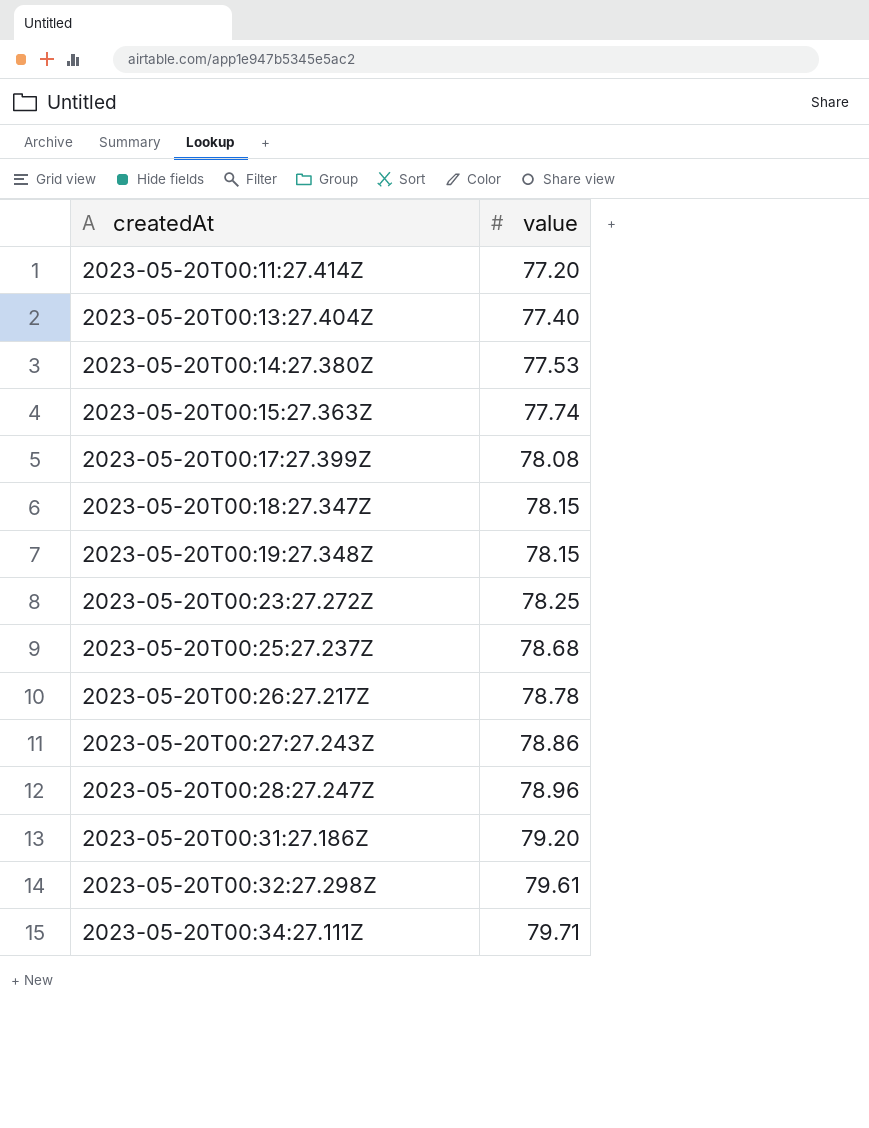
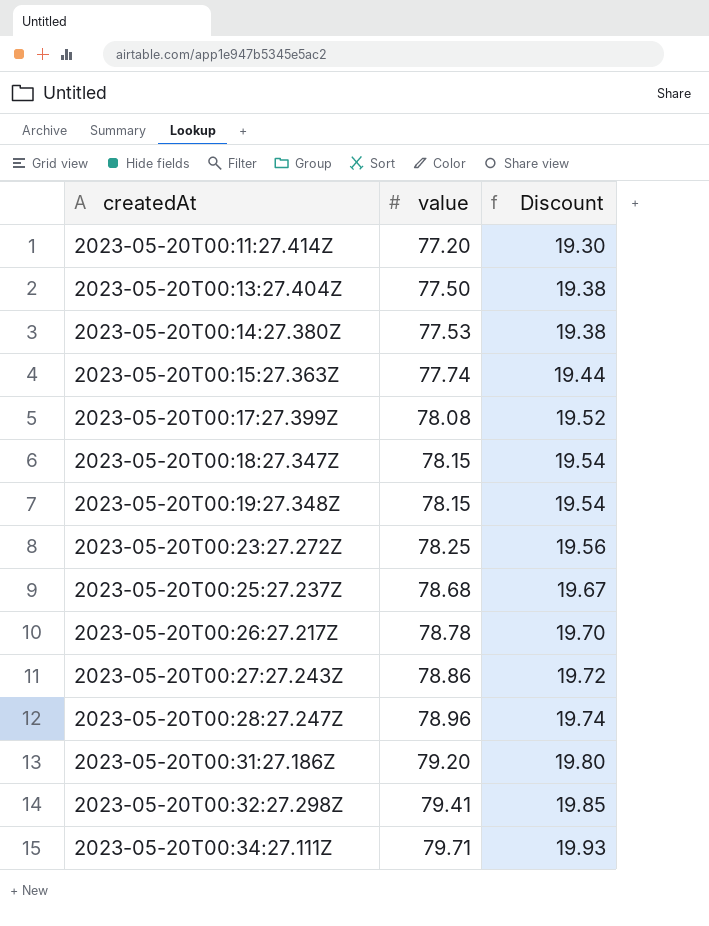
column Discount | formula: none -> [value] * 0.25
2023-05-20T00:13:27.404Z | value: 77.40 -> 77.50
2023-05-20T00:32:27.298Z | value: 79.61 -> 79.41

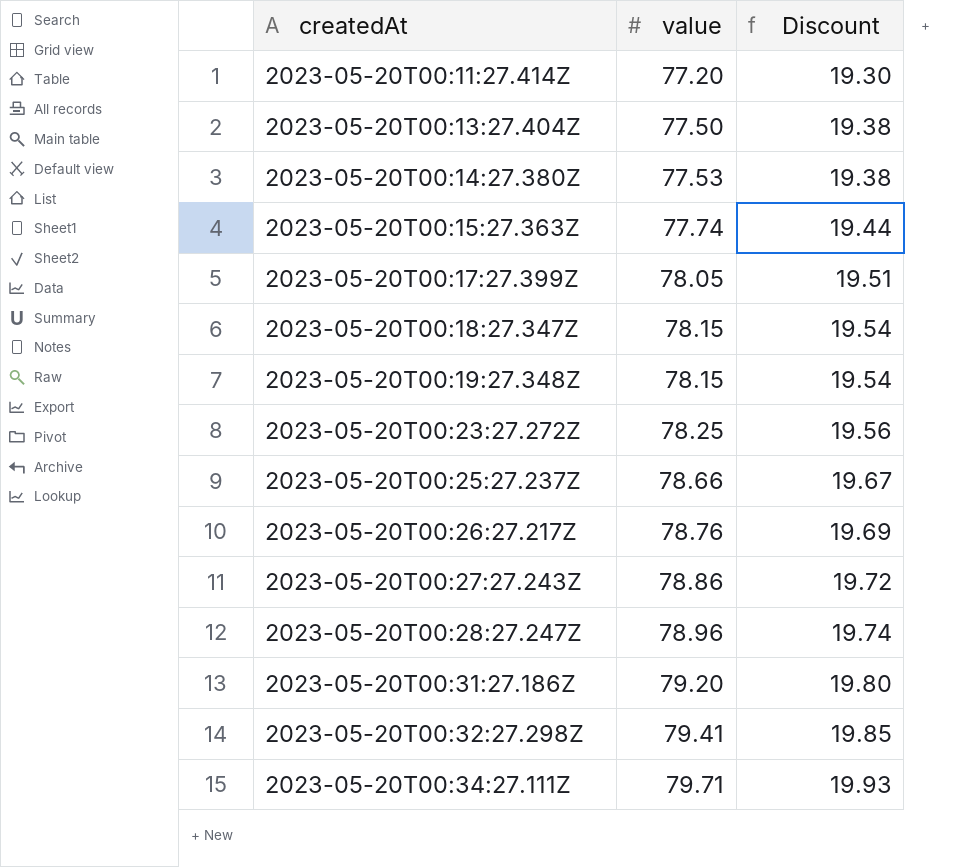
2023-05-20T00:17:27.399Z | value: 78.08 -> 78.05
2023-05-20T00:17:27.399Z | Discount: 19.52 -> 19.51
2023-05-20T00:25:27.237Z | value: 78.68 -> 78.66
2023-05-20T00:26:27.217Z | value: 78.78 -> 78.76
2023-05-20T00:26:27.217Z | Discount: 19.70 -> 19.69

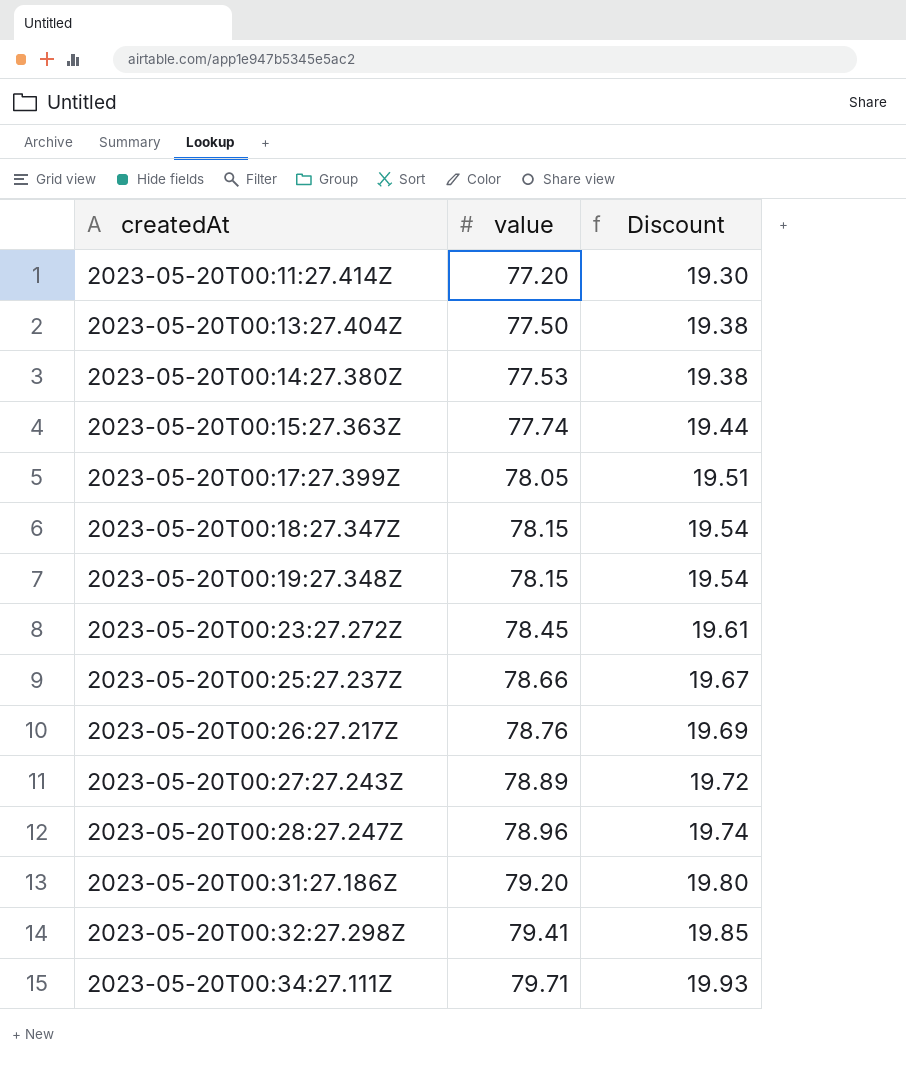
2023-05-20T00:23:27.272Z | value: 78.25 -> 78.45
2023-05-20T00:23:27.272Z | Discount: 19.56 -> 19.61
2023-05-20T00:27:27.243Z | value: 78.86 -> 78.89

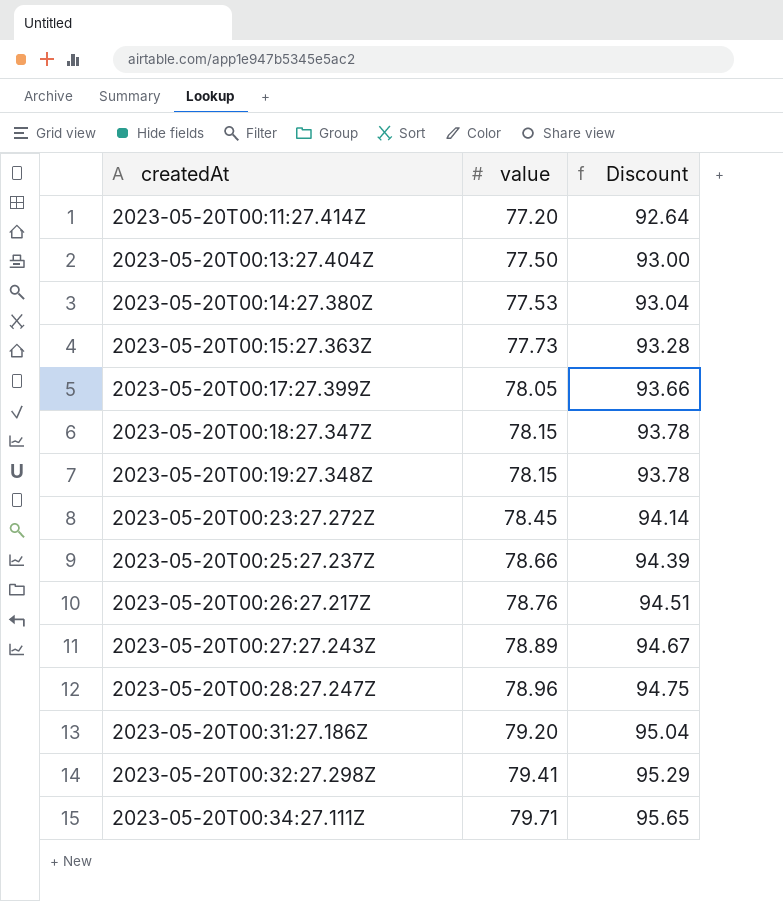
column Discount | formula: [value] * 0.25 -> [value] * 1.2
2023-05-20T00:15:27.363Z | value: 77.74 -> 77.73

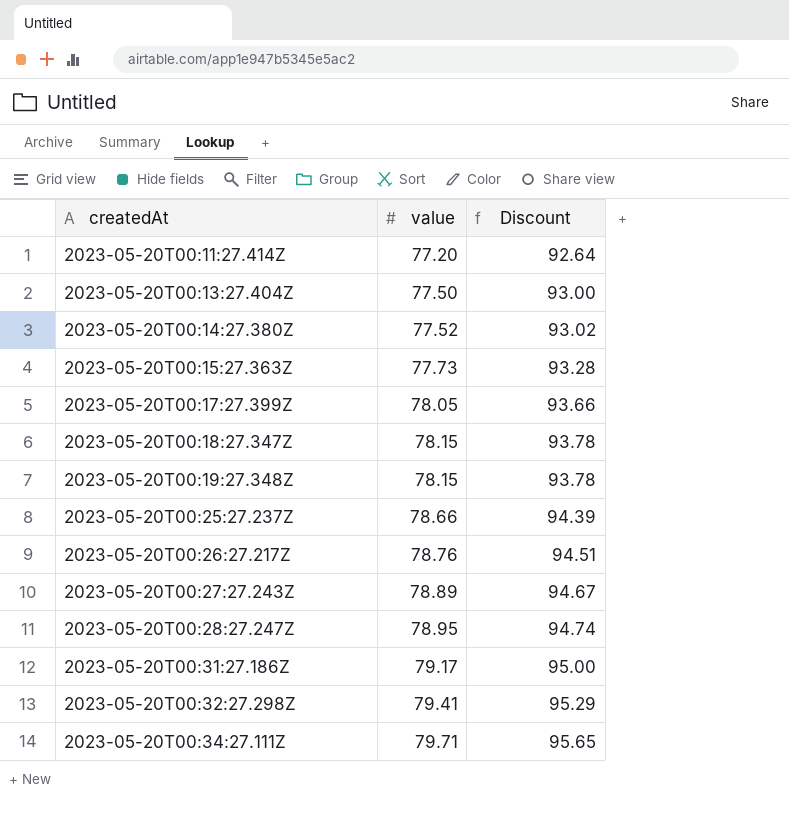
row 2023-05-20T00:23:27.272Z: 78.45 | 94.14 -> none
2023-05-20T00:14:27.380Z | value: 77.53 -> 77.52
2023-05-20T00:14:27.380Z | Discount: 93.04 -> 93.02
2023-05-20T00:28:27.247Z | value: 78.96 -> 78.95
2023-05-20T00:28:27.247Z | Discount: 94.75 -> 94.74
2023-05-20T00:31:27.186Z | value: 79.20 -> 79.17
2023-05-20T00:31:27.186Z | Discount: 95.04 -> 95.00

